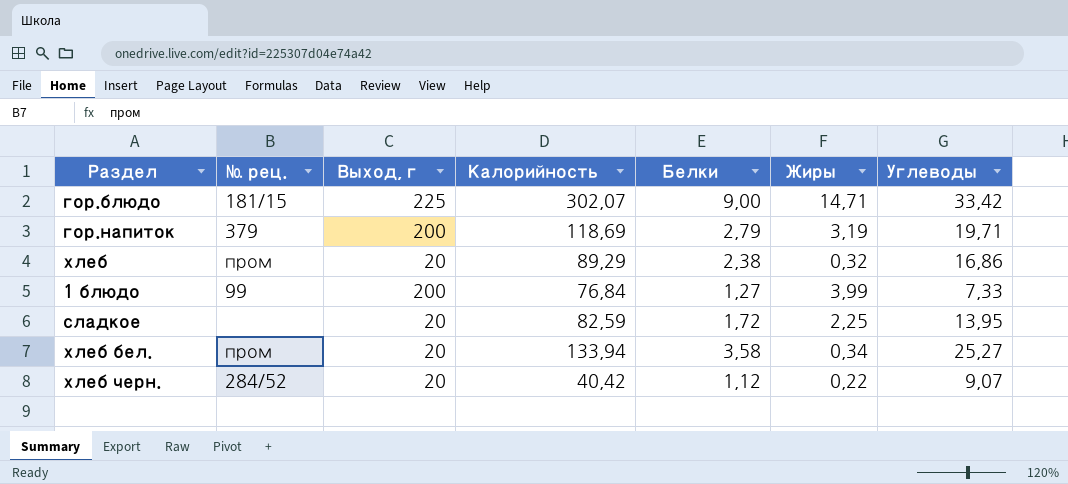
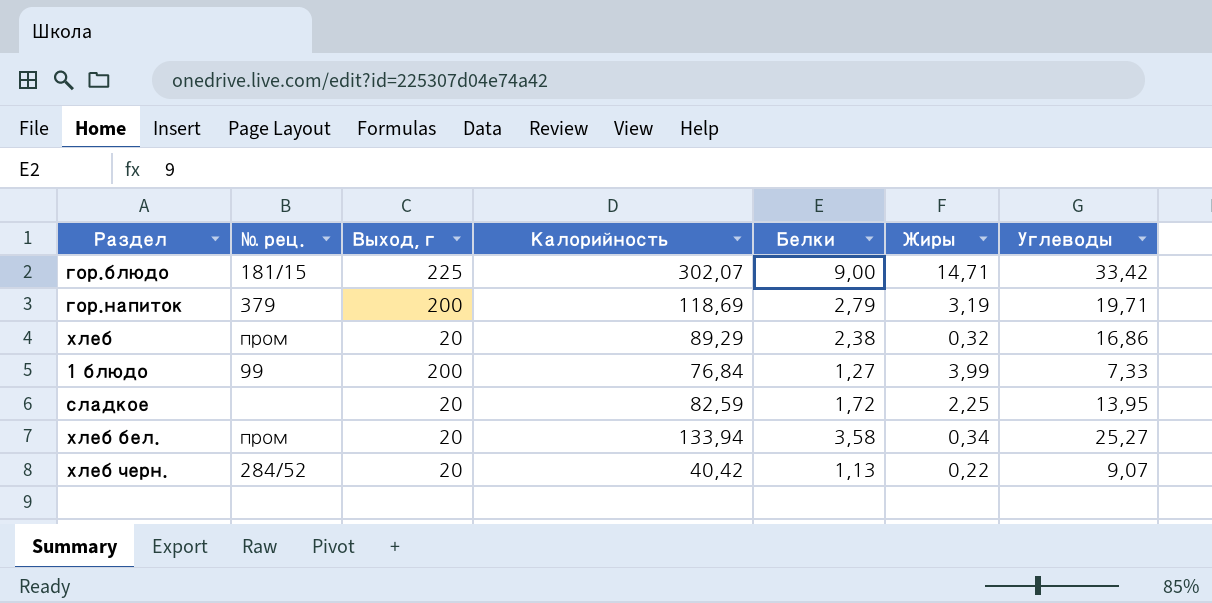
хлеб черн. | Белки: 1,12 -> 1,13

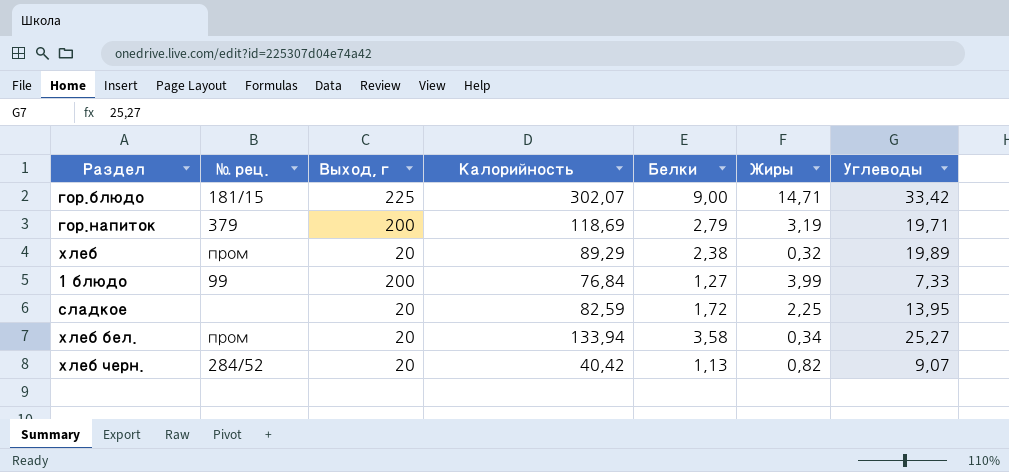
хлеб | Углеводы: 16,86 -> 19,89
хлеб черн. | Жиры: 0,22 -> 0,82

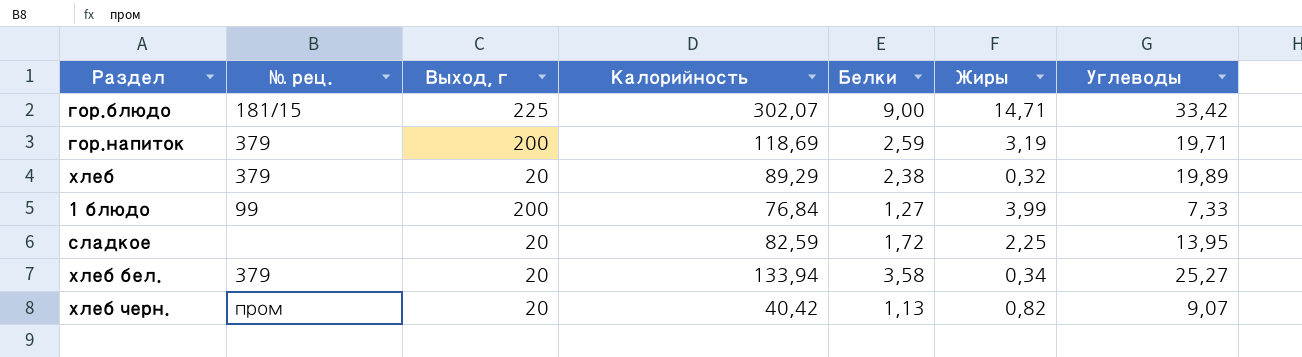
гор.напиток | Белки: 2,79 -> 2,59
хлеб | № рец.: пром -> 379
хлеб бел. | № рец.: пром -> 379
хлеб черн. | № рец.: 284/52 -> пром

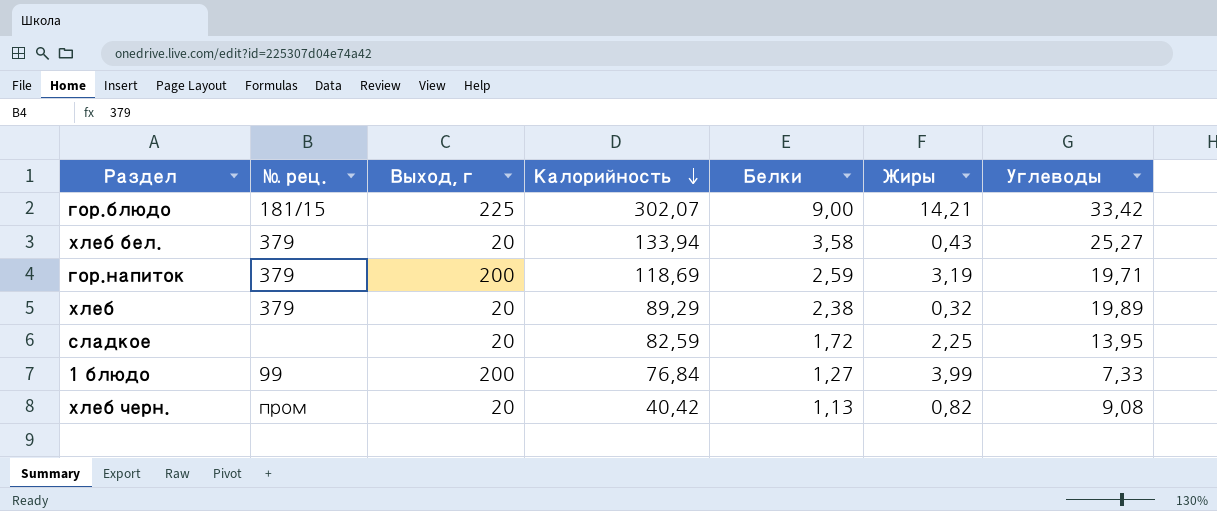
row order: none -> Калорийность descending
гор.блюдо | Жиры: 14,71 -> 14,21
хлеб бел. | Жиры: 0,34 -> 0,43
хлеб черн. | Углеводы: 9,07 -> 9,08

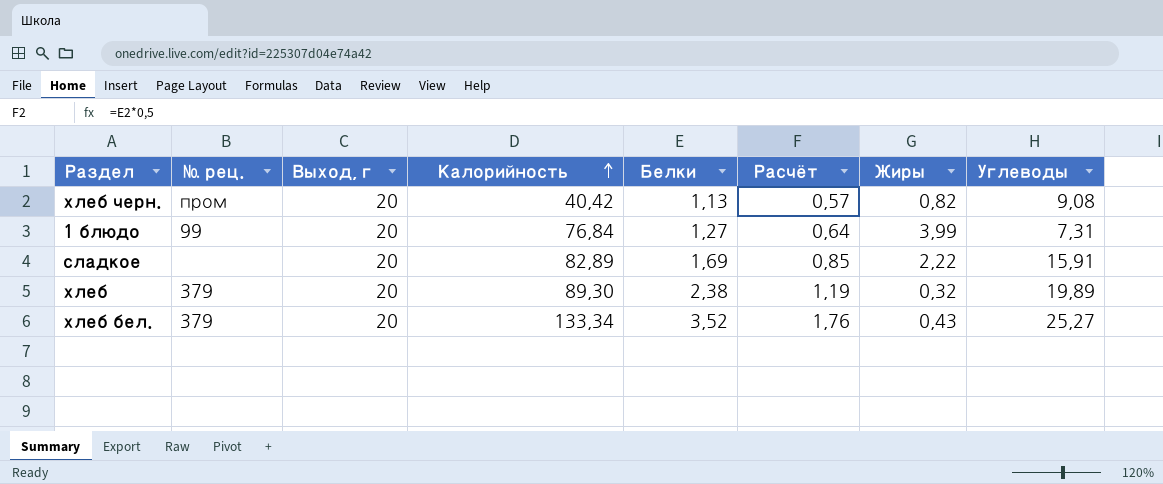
row order: Калорийность descending -> Калорийность ascending
column Расчёт | formula: none -> [Белки] * 0,5
row гор.блюдо: 181/15 | 225 | 302,07 | 9,00 | 14,21 | 33,42 -> none
row гор.напиток: 379 | 200 | 118,69 | 2,59 | 3,19 | 19,71 -> none
1 блюдо | Выход, г: 200 -> 20
1 блюдо | Углеводы: 7,33 -> 7,31
сладкое | Калорийность: 82,59 -> 82,89
сладкое | Белки: 1,72 -> 1,69
сладкое | Жиры: 2,25 -> 2,22
сладкое | Углеводы: 13,95 -> 15,91
хлеб | Калорийность: 89,29 -> 89,30
хлеб бел. | Калорийность: 133,94 -> 133,34
хлеб бел. | Белки: 3,58 -> 3,52

